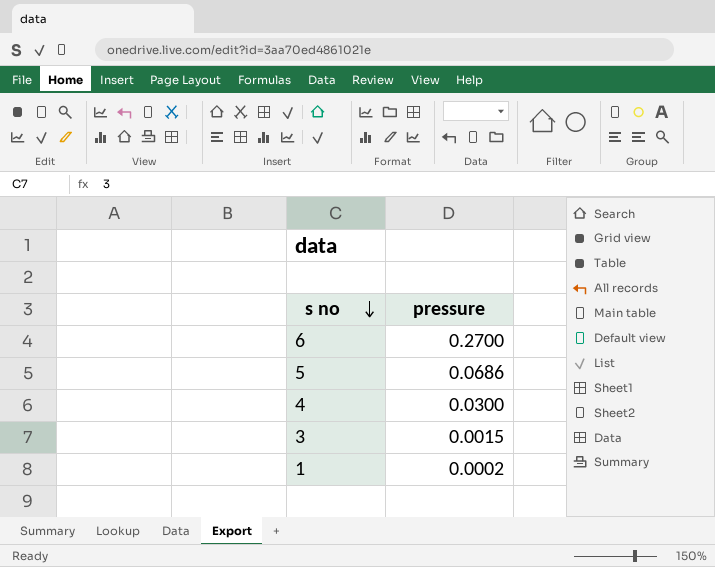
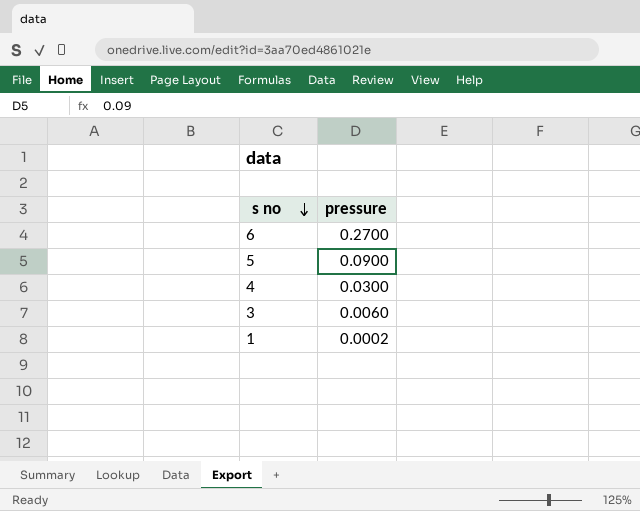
5 | pressure: 0.0686 -> 0.0900
3 | pressure: 0.0015 -> 0.0060

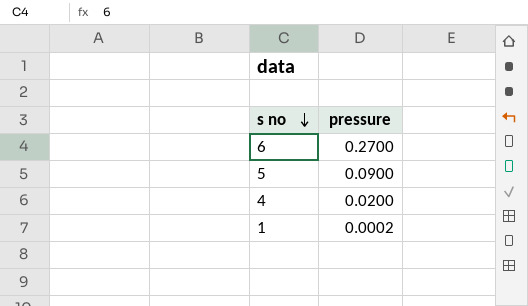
row 3: 0.0060 -> none
4 | pressure: 0.0300 -> 0.0200

